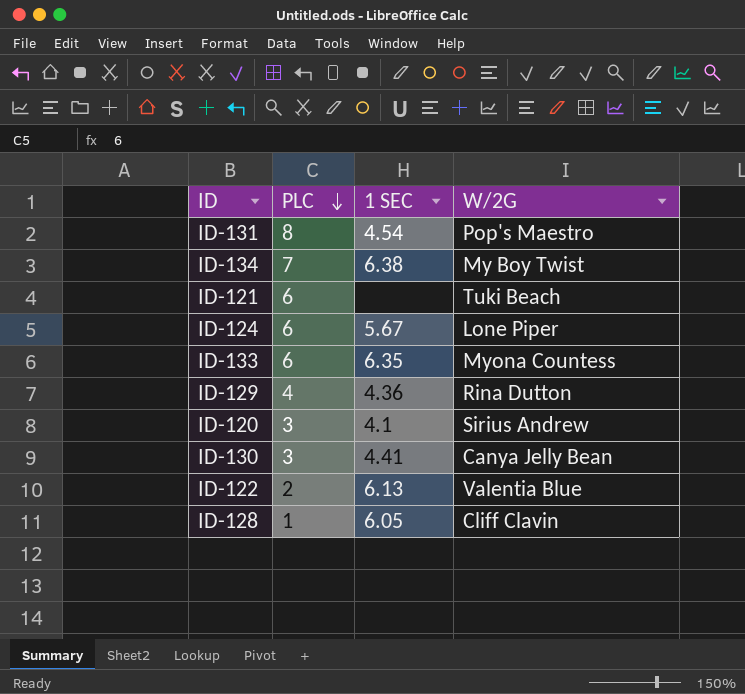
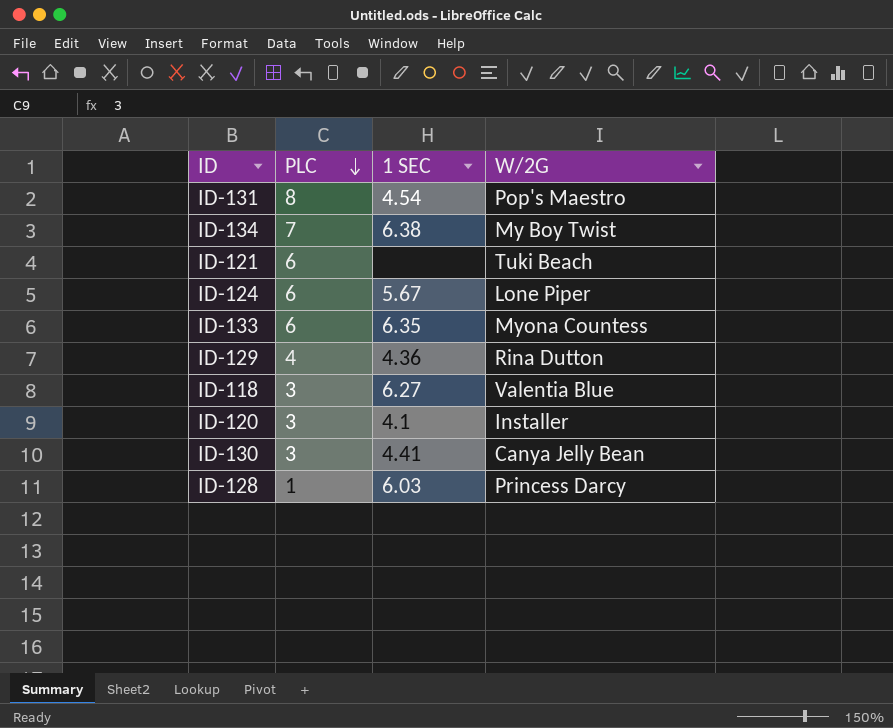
row ID-122: 2 | 6.13 | Valentia Blue -> none
row ID-118: none -> 3 | 6.27 | Valentia Blue
ID-120 | W/2G: Sirius Andrew -> Installer
ID-128 | 1 SEC: 6.05 -> 6.03
ID-128 | W/2G: Cliff Clavin -> Princess Darcy

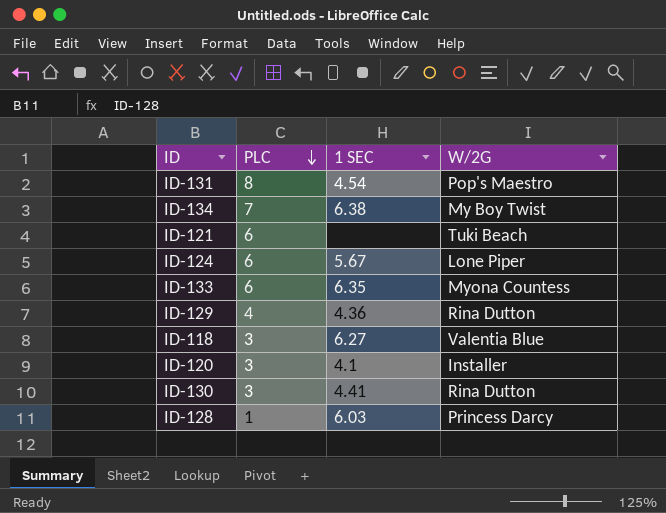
ID-130 | W/2G: Canya Jelly Bean -> Rina Dutton

